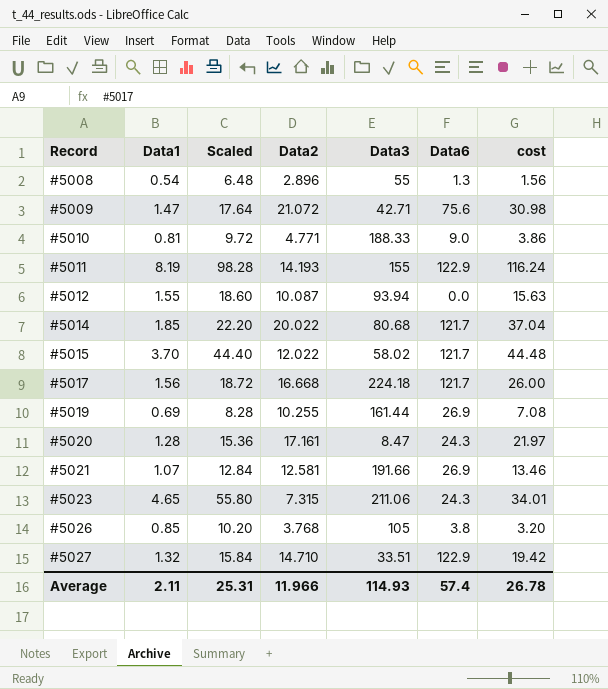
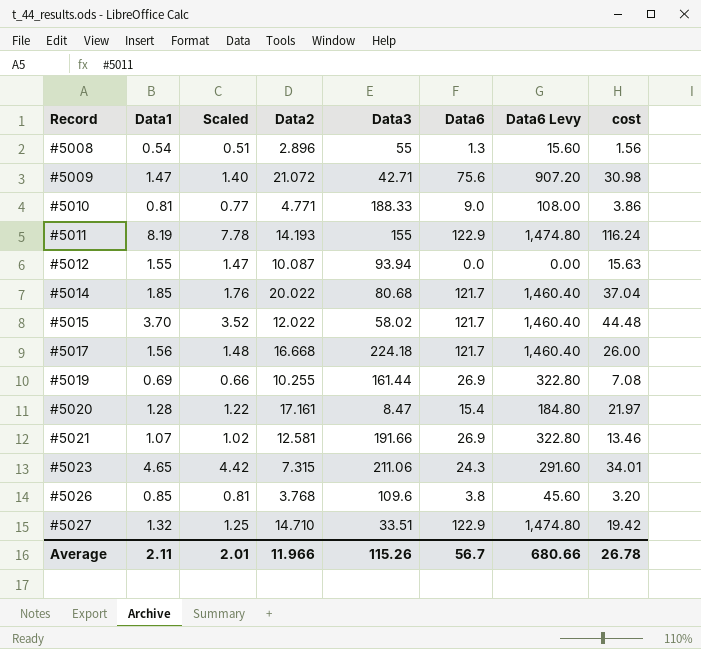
column Scaled | formula: [Data1] * 12 -> [Data1] * 0.95
column Data6 Levy | formula: none -> [Data6] * 12
#5020 | Data6: 24.3 -> 15.4
#5026 | Data3: 105 -> 109.6
Average | Scaled: 25.31 -> 2.01
Average | Data3: 114.93 -> 115.26
Average | Data6: 57.4 -> 56.7

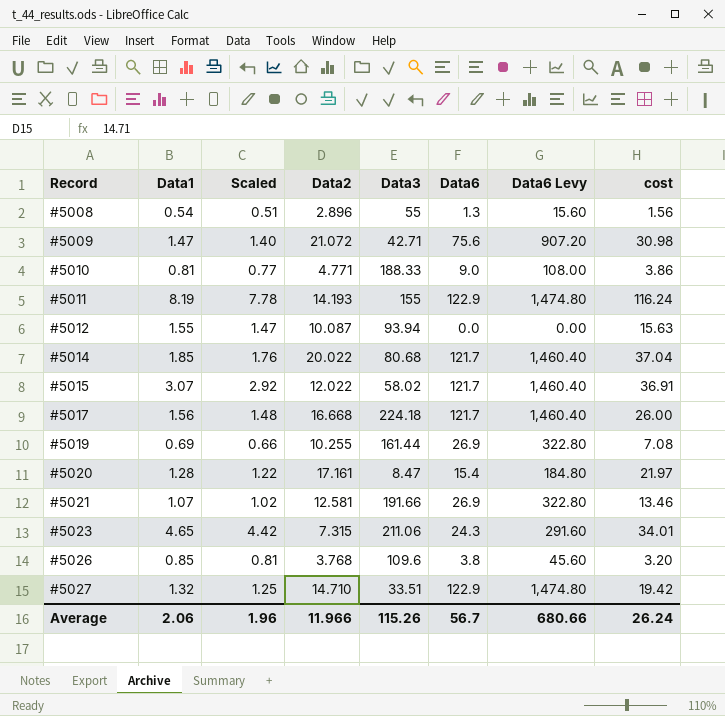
#5015 | Data1: 3.70 -> 3.07
#5015 | Scaled: 3.52 -> 2.92
#5015 | cost: 44.48 -> 36.91
Average | Data1: 2.11 -> 2.06
Average | Scaled: 2.01 -> 1.96
Average | cost: 26.78 -> 26.24

